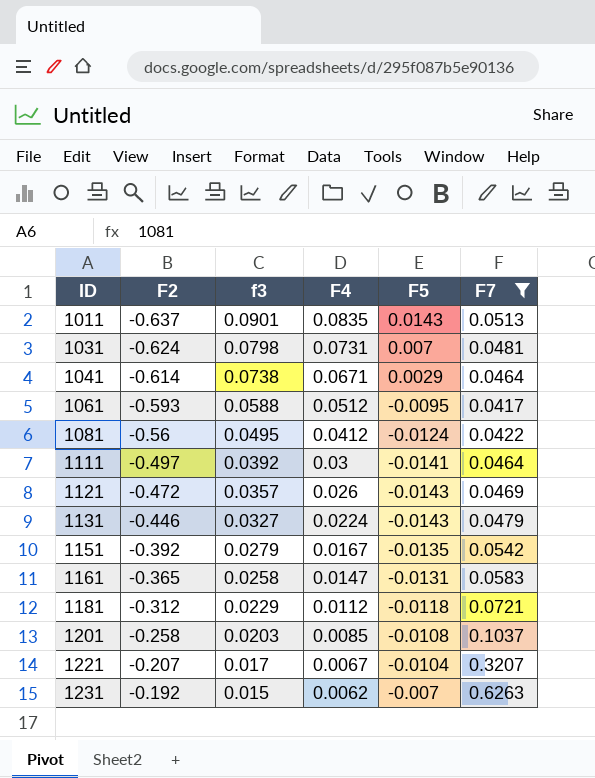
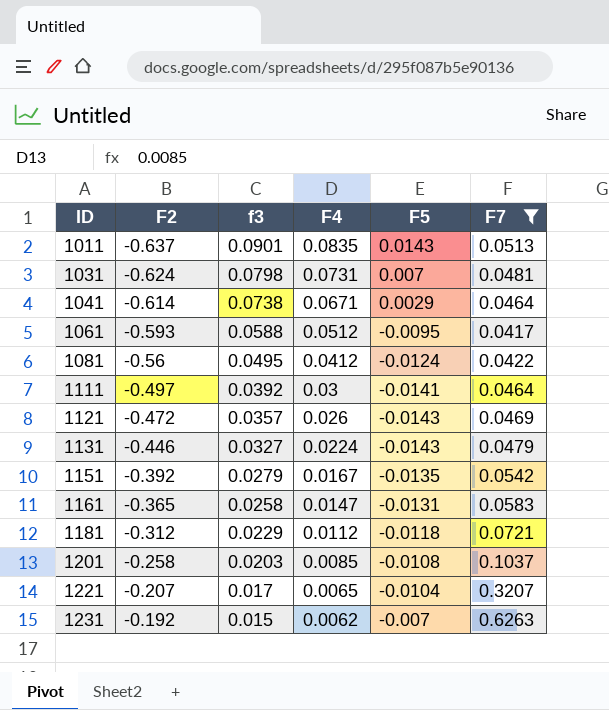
1221 | F4: 0.0067 -> 0.0065

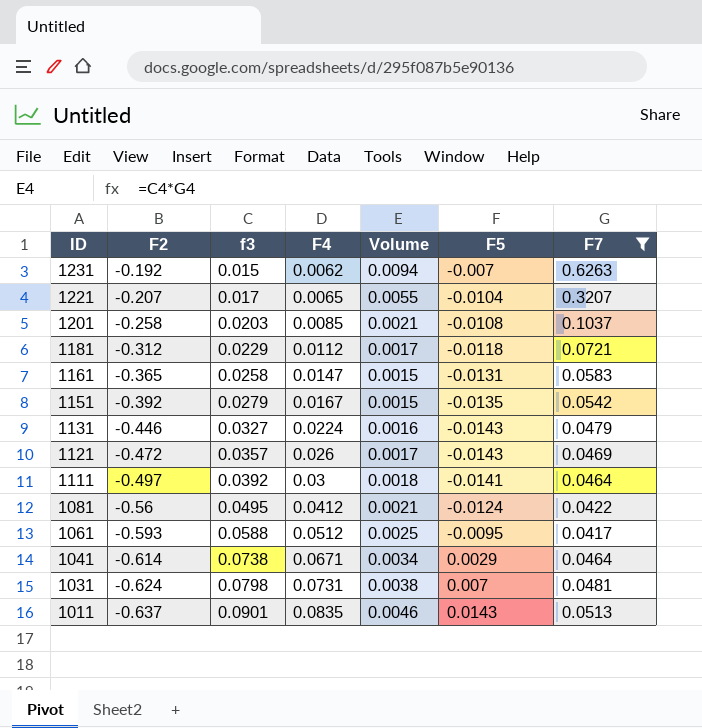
row order: ID ascending -> ID descending
column Volume | formula: none -> [f3] * [F7]

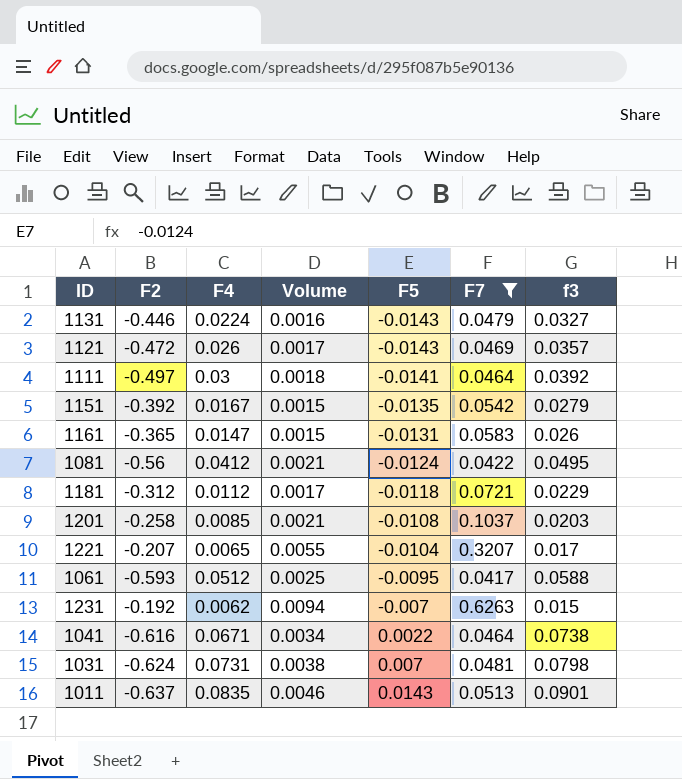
row order: ID descending -> F5 ascending
column f3 | position: 3 -> 7
1161 | f3: 0.0258 -> 0.026
1041 | F2: -0.614 -> -0.616
1041 | F5: 0.0029 -> 0.0022

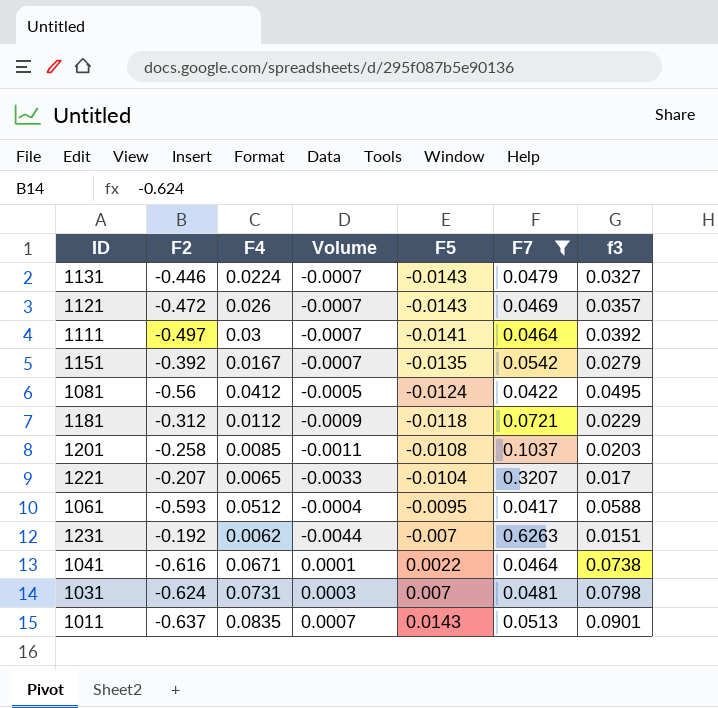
column Volume | formula: [F7] * [f3] -> [F5] * [F7]
row 1161: -0.365 | 0.0147 | 0.0015 | -0.0131 | 0.0583 | 0.026 -> none
1231 | f3: 0.015 -> 0.0151

